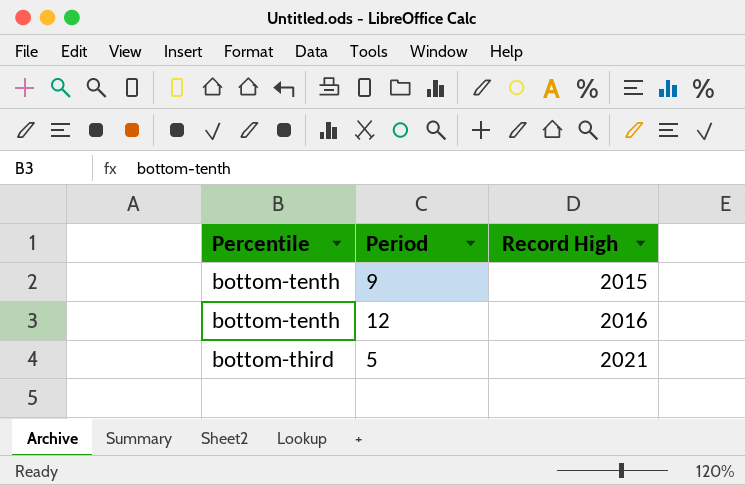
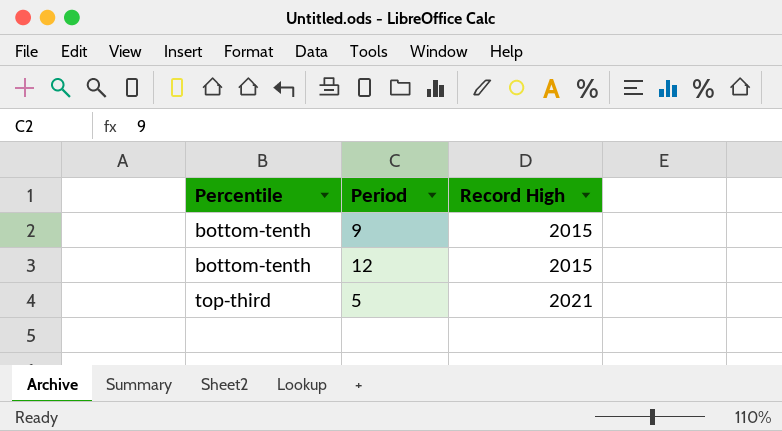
12 | Record High: 2016 -> 2015
5 | Percentile: bottom-third -> top-third

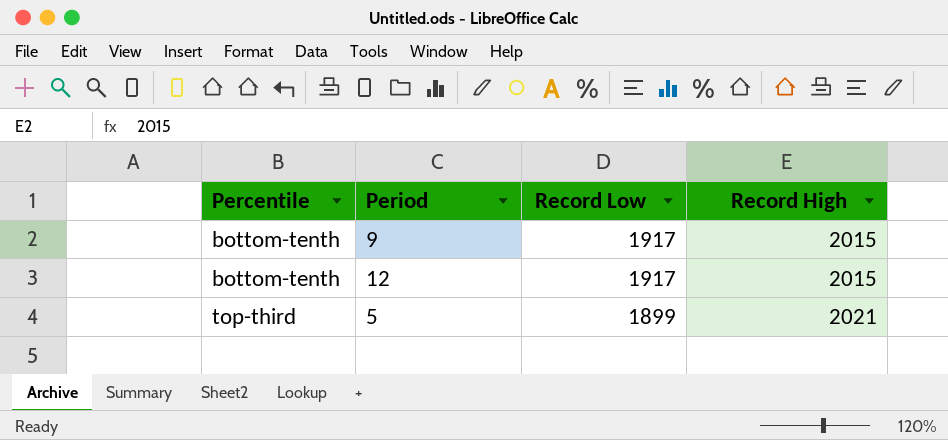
column Record Low | position: none -> 3

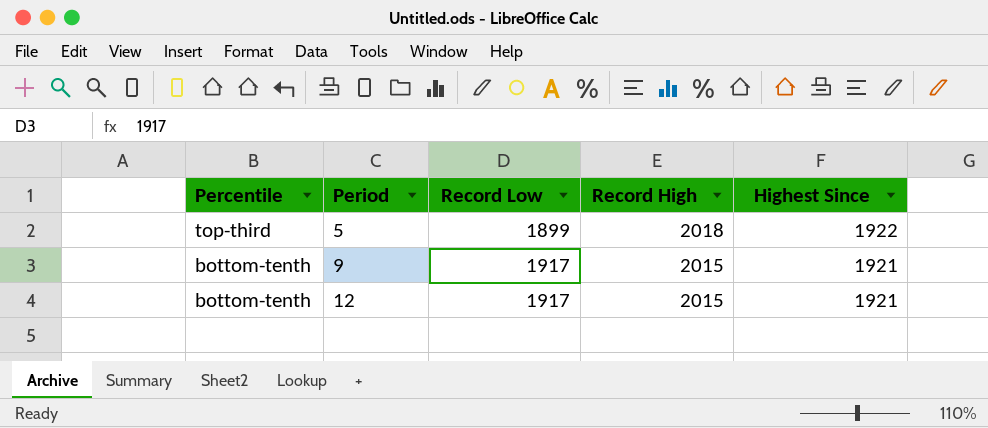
row order: Percentile ascending -> Percentile descending
column Highest Since | position: none -> 5
5 | Record High: 2021 -> 2018

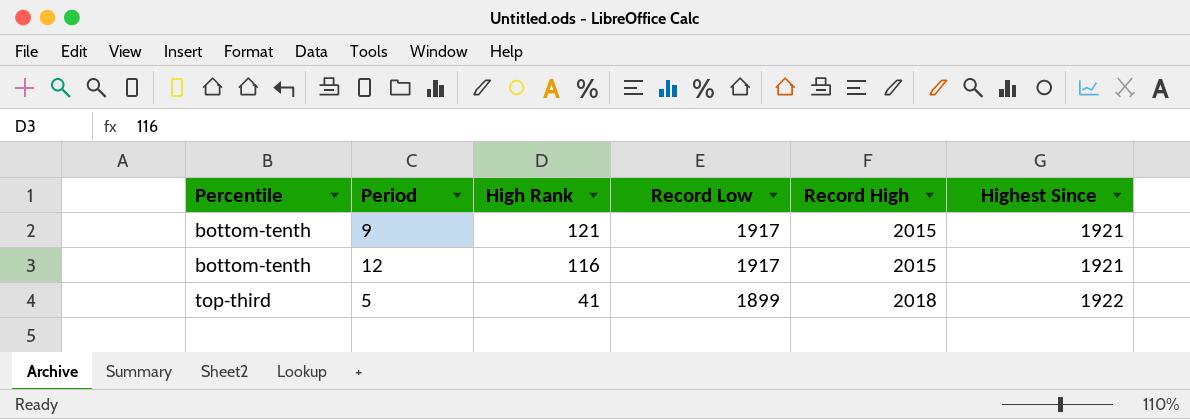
row order: Percentile descending -> Percentile ascending
column High Rank | position: none -> 3

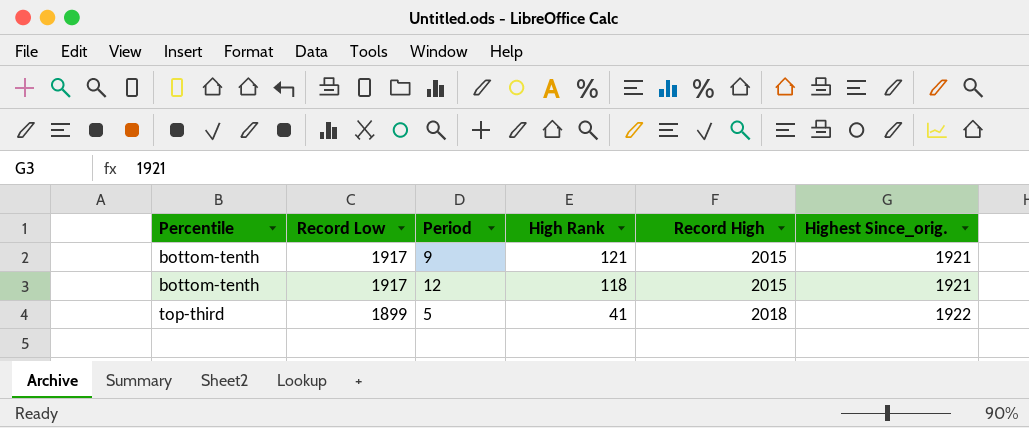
column Record Low | position: 4 -> 2
column name: Highest Since -> Highest Since_orig.
12 | High Rank: 116 -> 118

